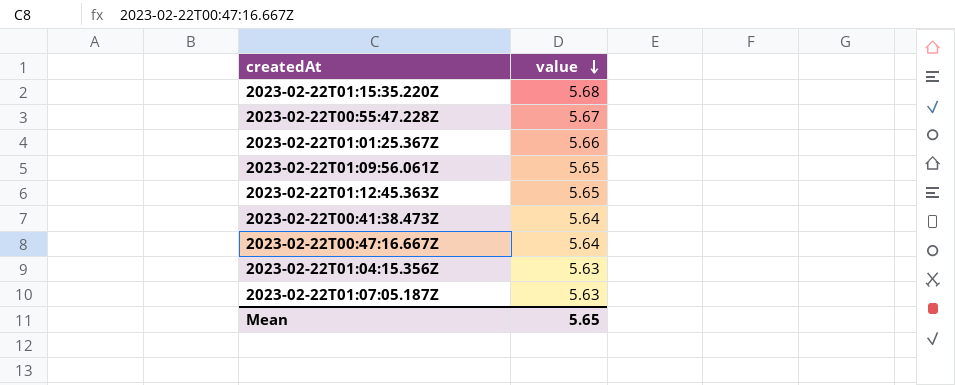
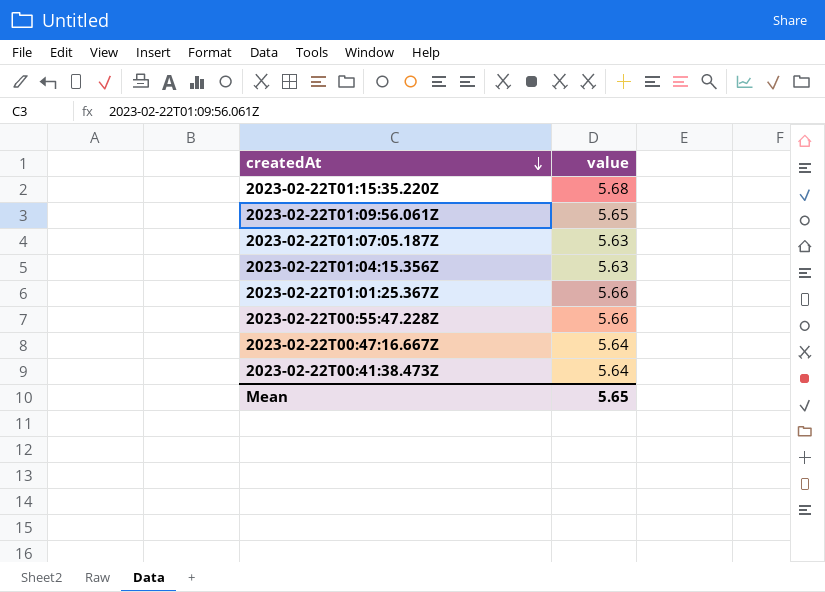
row order: value descending -> createdAt descending
row 2023-02-22T01:12:45.363Z: 5.65 -> none
2023-02-22T00:55:47.228Z | value: 5.67 -> 5.66

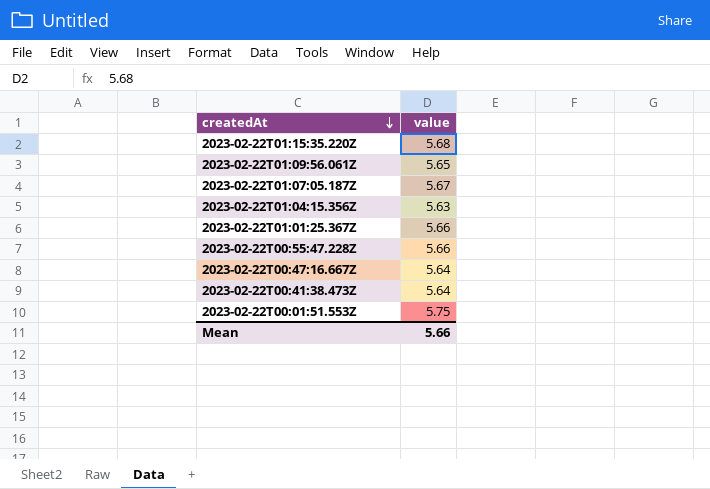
2023-02-22T01:07:05.187Z | value: 5.63 -> 5.67
row 2023-02-22T00:01:51.553Z: none -> 5.75
Mean | value: 5.65 -> 5.66

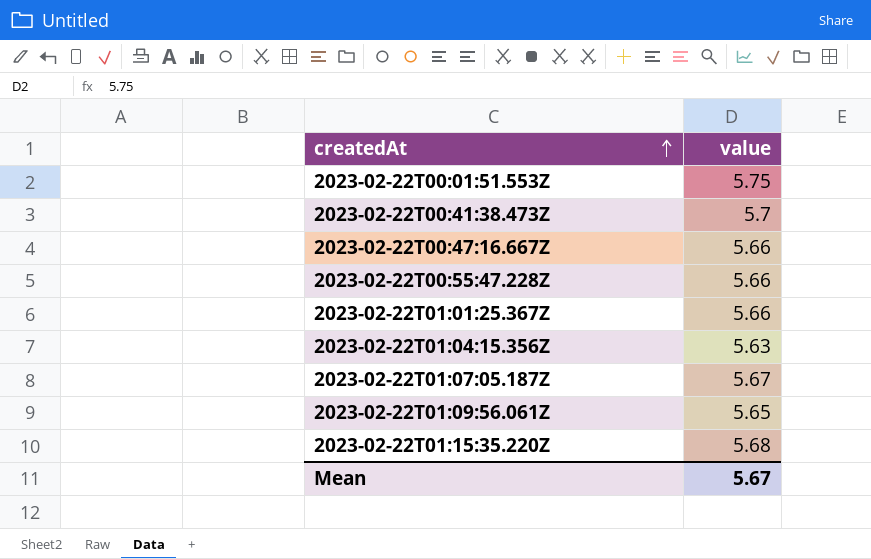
row order: createdAt descending -> createdAt ascending
2023-02-22T00:41:38.473Z | value: 5.64 -> 5.7
2023-02-22T00:47:16.667Z | value: 5.64 -> 5.66
Mean | value: 5.66 -> 5.67

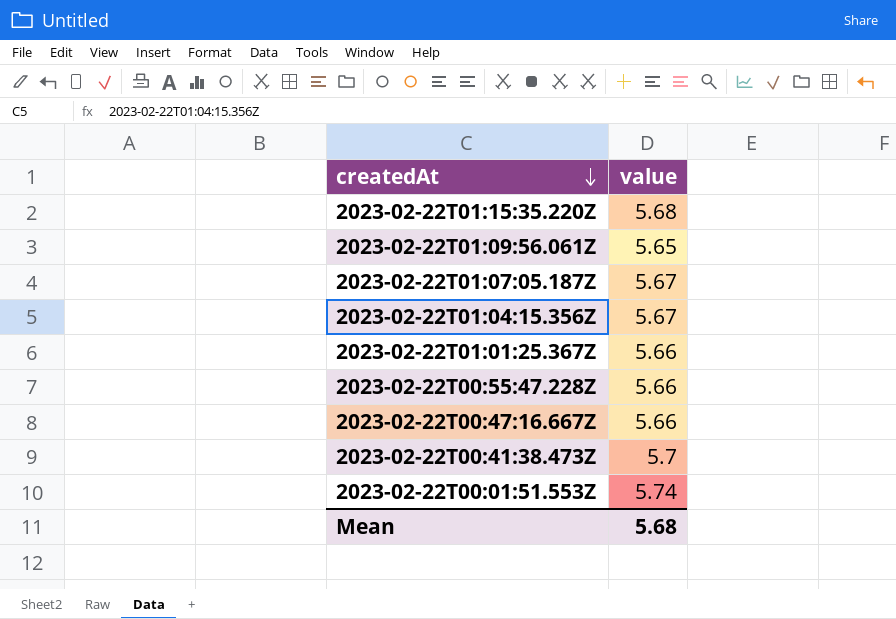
row order: createdAt ascending -> createdAt descending
2023-02-22T01:04:15.356Z | value: 5.63 -> 5.67
2023-02-22T00:01:51.553Z | value: 5.75 -> 5.74
Mean | value: 5.67 -> 5.68

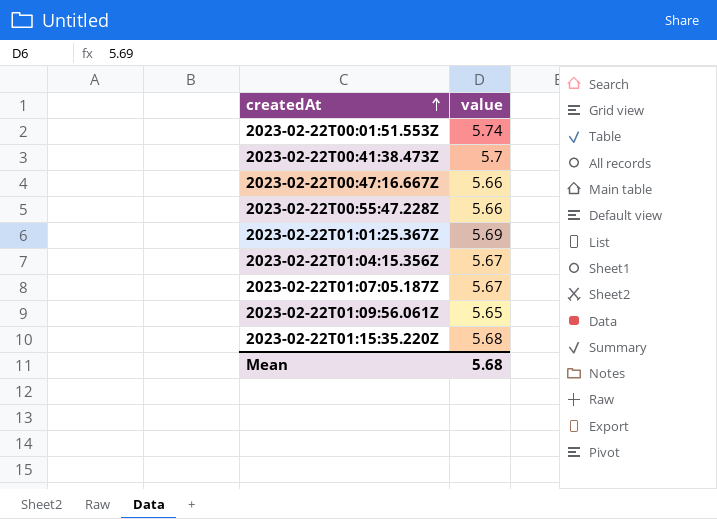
row order: createdAt descending -> createdAt ascending
2023-02-22T01:01:25.367Z | value: 5.66 -> 5.69

